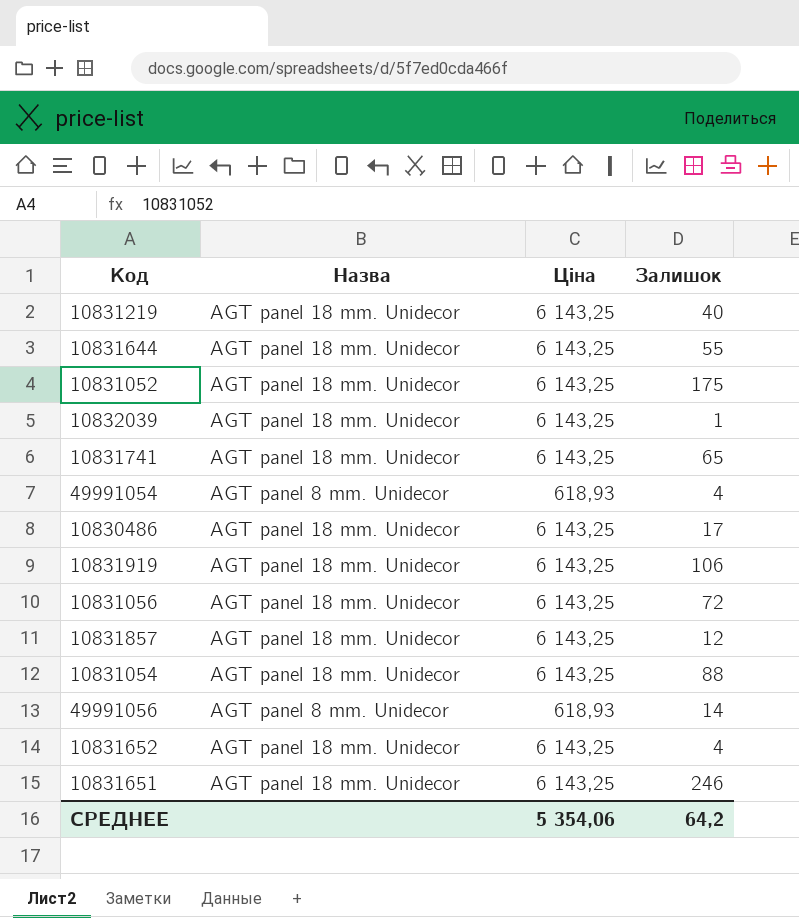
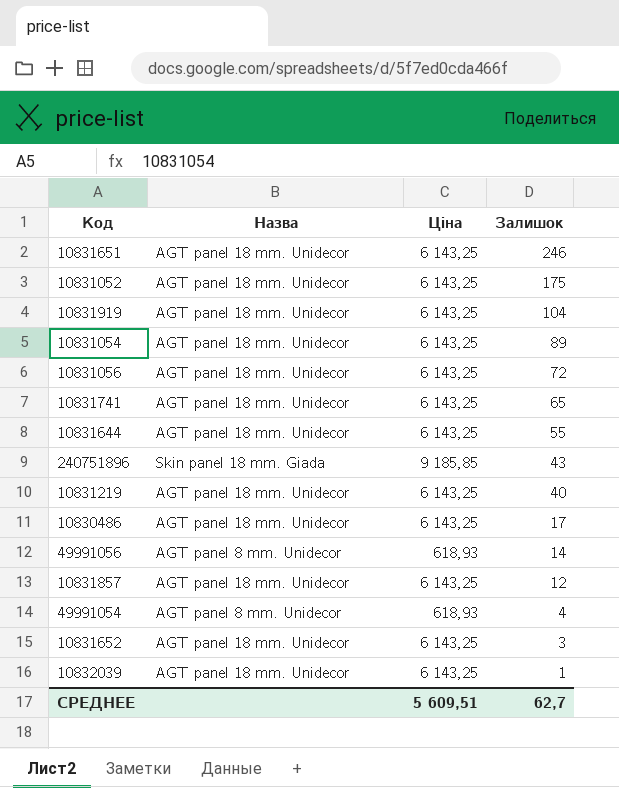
row order: none -> Залишок descending
10831919 | Залишок: 106 -> 104
10831054 | Залишок: 88 -> 89
row 240751896: none -> Skin panel 18 mm. Giada | 9 185,85 | 43
10831652 | Залишок: 4 -> 3
СРЕДНЕЕ | Ціна: 5 354,06 -> 5 609,51
СРЕДНЕЕ | Залишок: 64,2 -> 62,7

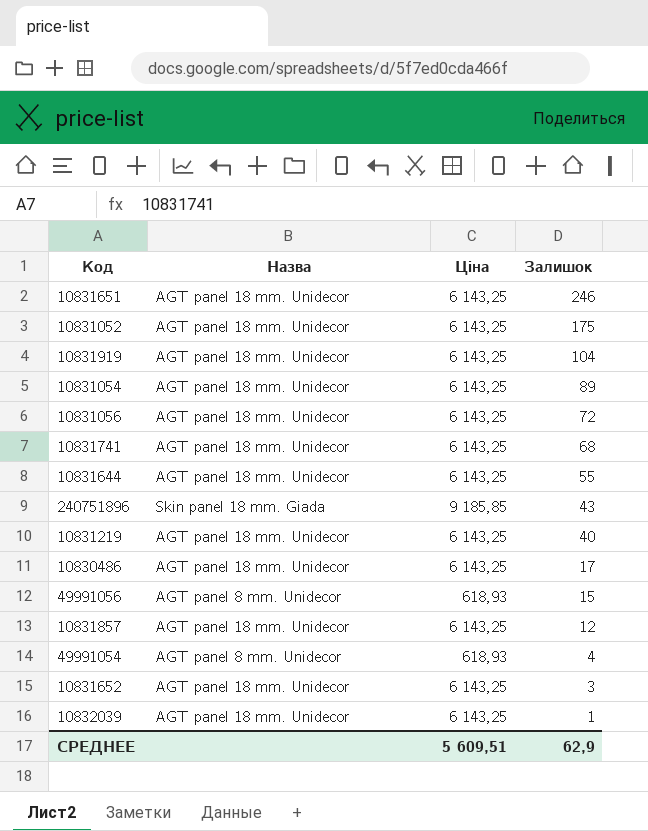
10831741 | Залишок: 65 -> 68
49991056 | Залишок: 14 -> 15
СРЕДНЕЕ | Залишок: 62,7 -> 62,9

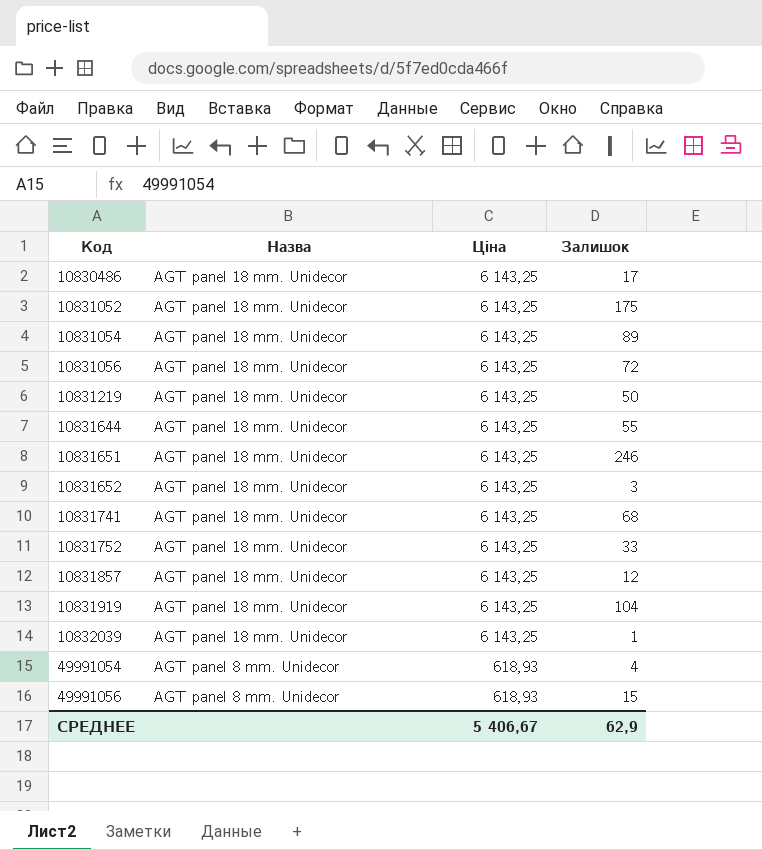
row order: Залишок descending -> Код ascending
row 240751896: Skin panel 18 mm. Giada | 9 185,85 | 43 -> none
10831219 | Залишок: 40 -> 50
row 10831752: none -> AGT panel 18 mm. Unidecor | 6 143,25 | 33
СРЕДНЕЕ | Ціна: 5 609,51 -> 5 406,67

